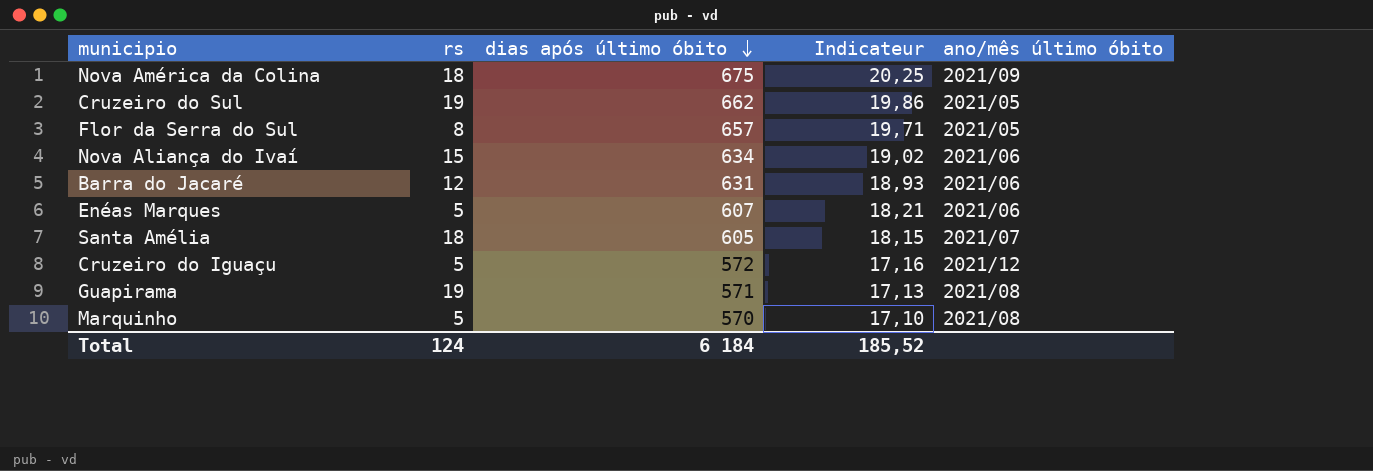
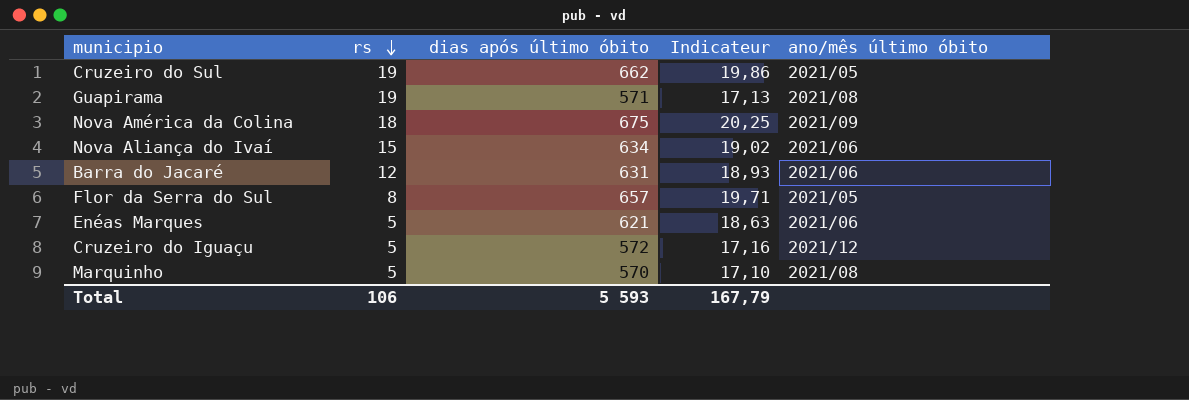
row order: dias após último óbito descending -> rs descending
row Santa Amélia: 18 | 605 | 18,15 | 2021/07 -> none
Enéas Marques | dias após último óbito: 607 -> 621
Enéas Marques | Indicateur: 18,21 -> 18,63
Total | rs: 124 -> 106
Total | dias após último óbito: 6 184 -> 5 593
Total | Indicateur: 185,52 -> 167,79

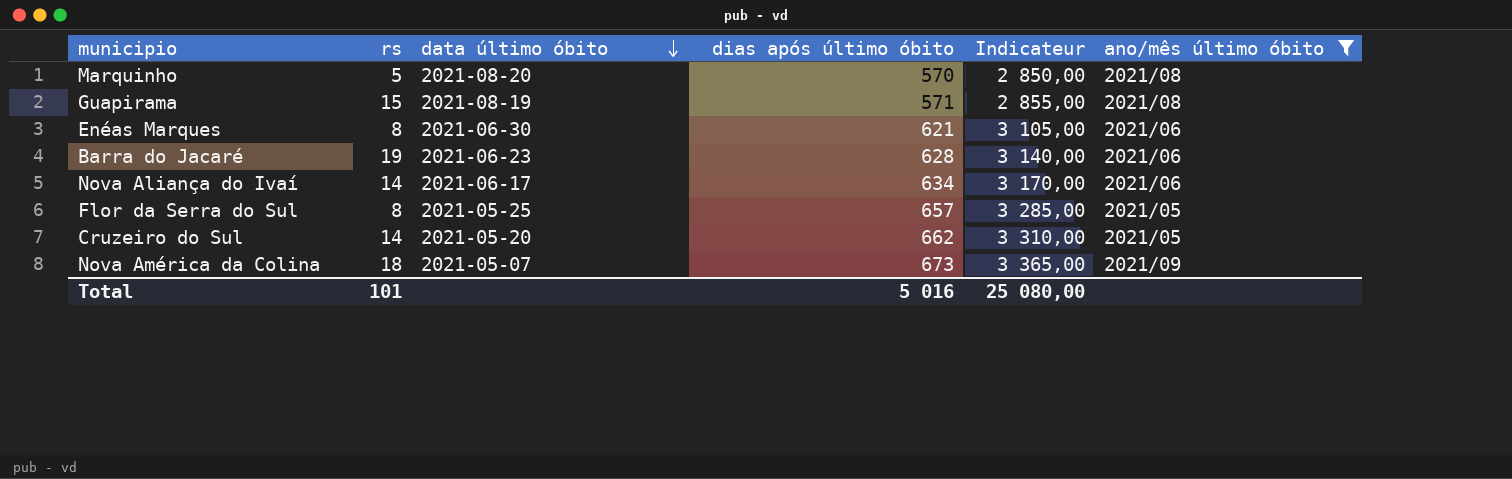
filter: none -> ano/mês último óbito != 2021/12
row order: rs descending -> data último óbito descending
column data último óbito | position: none -> 3
column Indicateur | formula: [dias após último óbito] * 0,03 -> [dias após último óbito] * 5
Guapirama | rs: 19 -> 15
Enéas Marques | rs: 5 -> 8
Barra do Jacaré | rs: 12 -> 19
Barra do Jacaré | dias após último óbito: 631 -> 628
Nova Aliança do Ivaí | rs: 15 -> 14
Cruzeiro do Sul | rs: 19 -> 14
Nova América da Colina | dias após último óbito: 675 -> 673
Total | rs: 106 -> 101
Total | dias após último óbito: 5 593 -> 5 016
Total | Indicateur: 167,79 -> 25 080,00

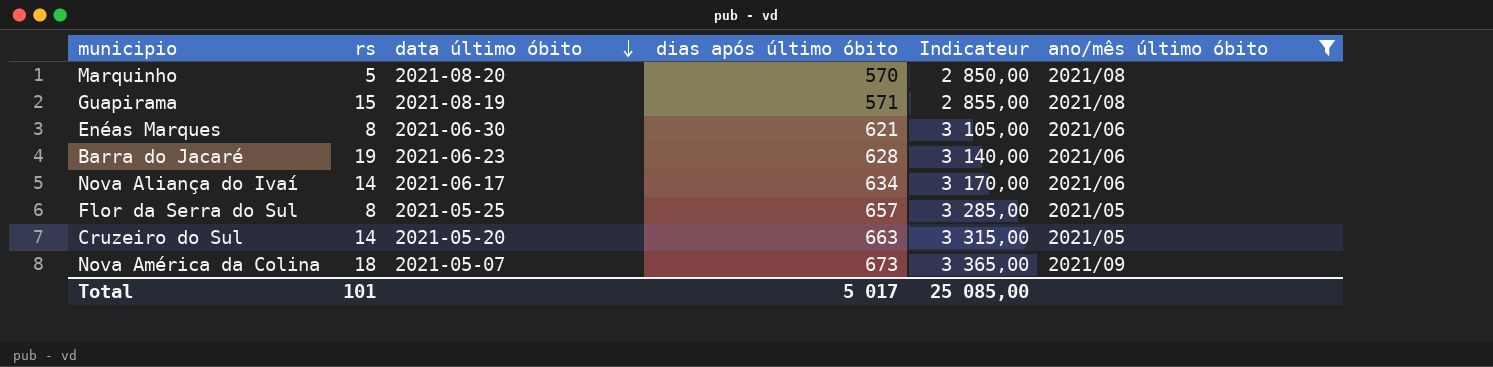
Cruzeiro do Sul | dias após último óbito: 662 -> 663
Cruzeiro do Sul | Indicateur: 3 310,00 -> 3 315,00
Total | dias após último óbito: 5 016 -> 5 017
Total | Indicateur: 25 080,00 -> 25 085,00

